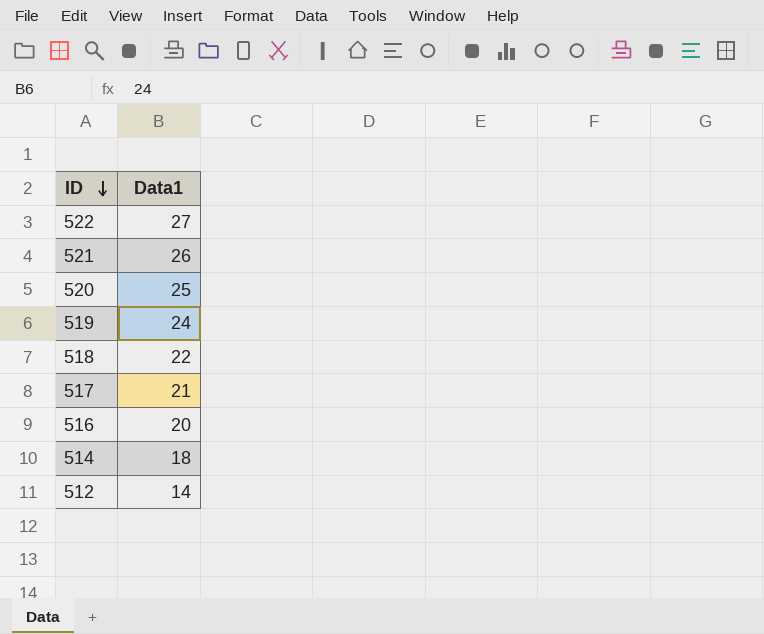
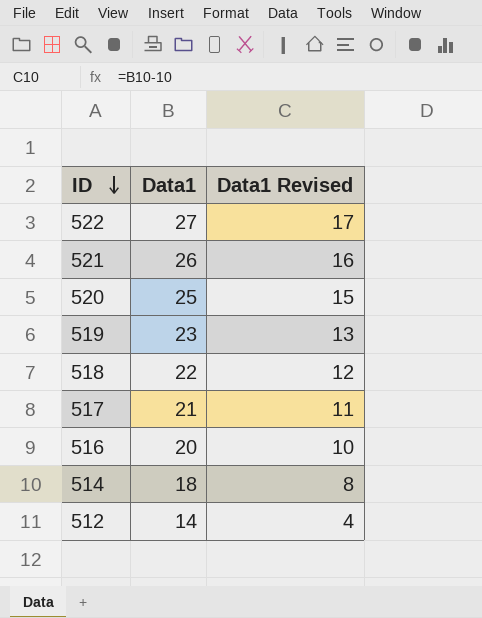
column Data1 Revised | formula: none -> [Data1] - 10
519 | Data1: 24 -> 23

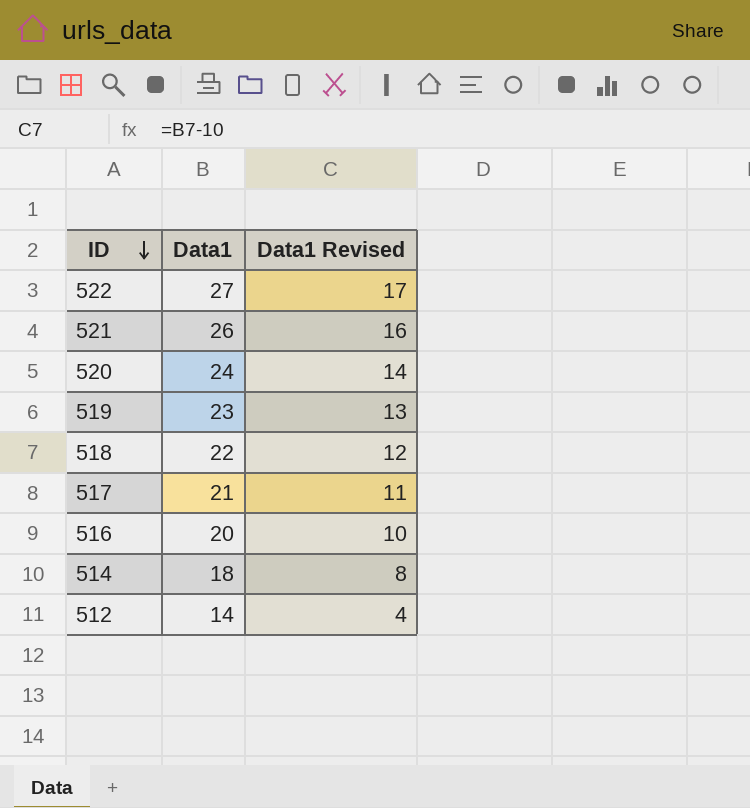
520 | Data1: 25 -> 24
520 | Data1 Revised: 15 -> 14

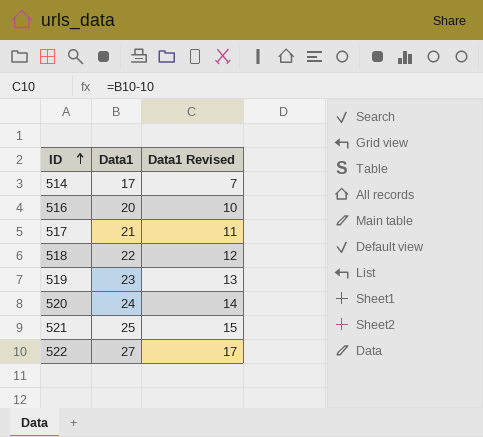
row order: ID descending -> ID ascending
row 512: 14 | 4 -> none
514 | Data1: 18 -> 17
514 | Data1 Revised: 8 -> 7
521 | Data1: 26 -> 25
521 | Data1 Revised: 16 -> 15

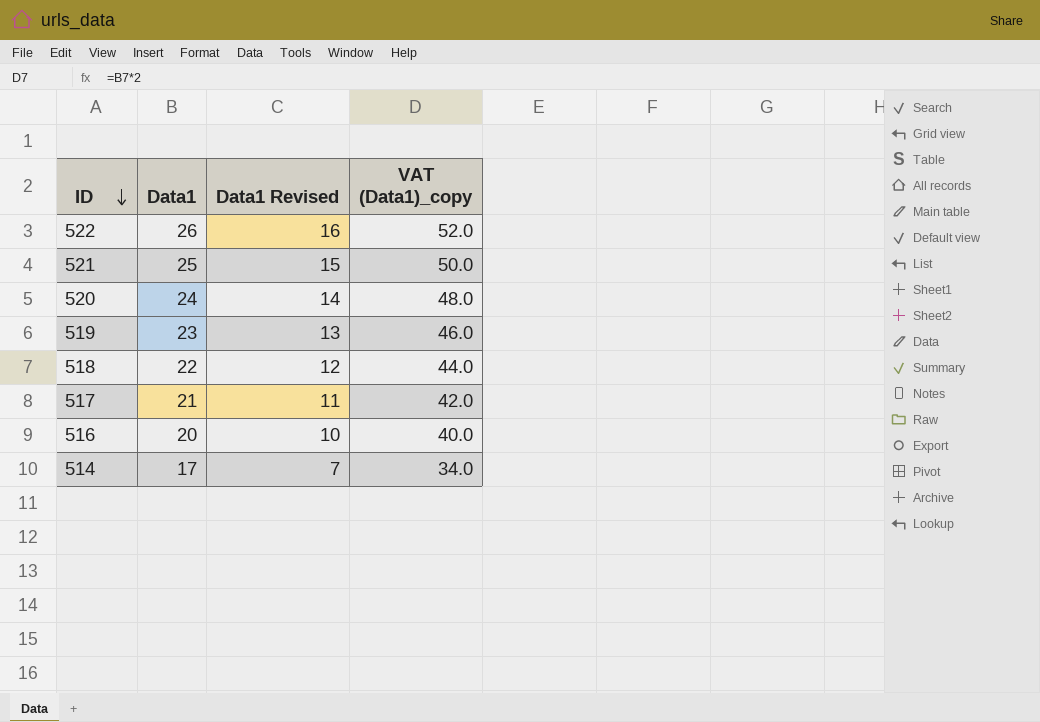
row order: ID ascending -> ID descending
column VAT (Data1)_copy | formula: none -> [Data1] * 2
522 | Data1: 27 -> 26
522 | Data1 Revised: 17 -> 16

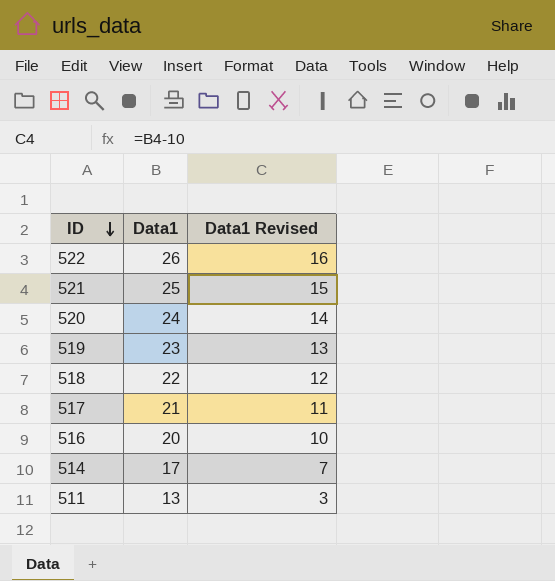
column VAT (Data1)_copy | formula: [Data1] * 2 -> none
row 511: none -> 13 | 3

